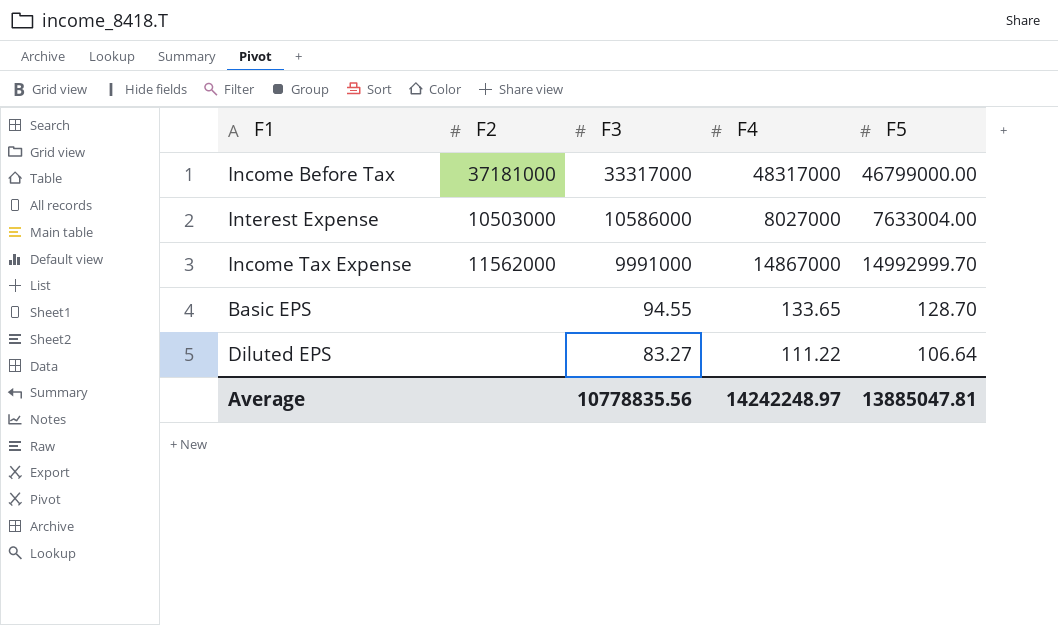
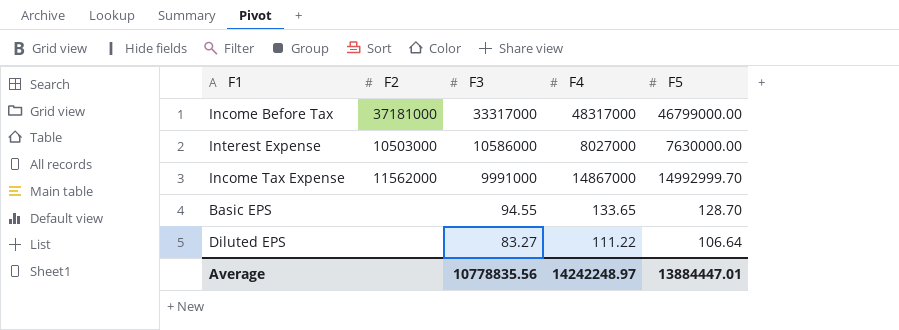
Interest Expense | F5: 7633004.00 -> 7630000.00
Average | F5: 13885047.81 -> 13884447.01

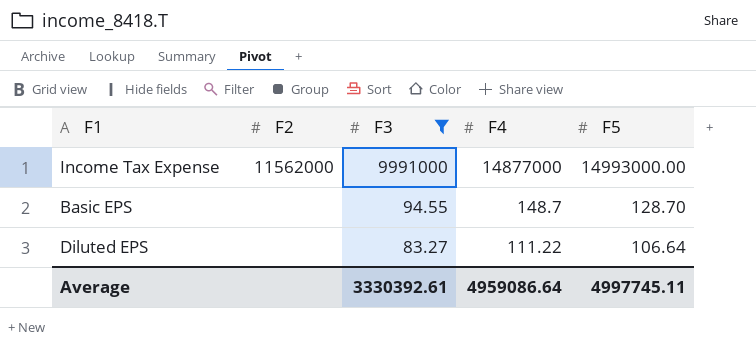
filter: none -> F3 <= 9991000
Income Tax Expense | F4: 14867000 -> 14877000
Income Tax Expense | F5: 14992999.70 -> 14993000.00
Basic EPS | F4: 133.65 -> 148.7
Average | F3: 10778835.56 -> 3330392.61
Average | F4: 14242248.97 -> 4959086.64
Average | F5: 13884447.01 -> 4997745.11

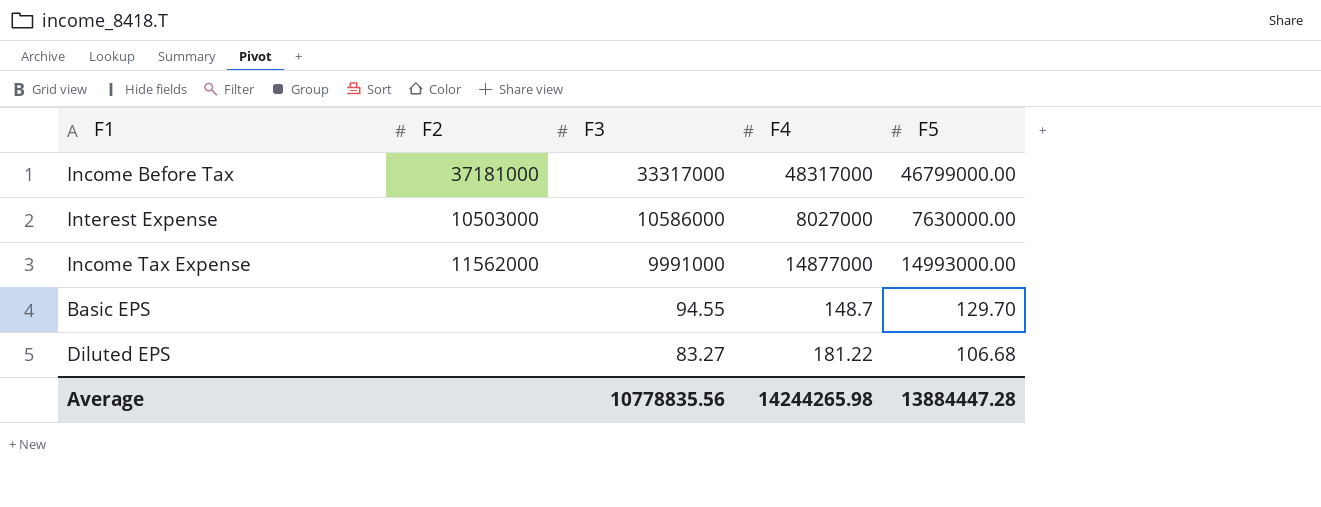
filter: F3 <= 9991000 -> none
Basic EPS | F5: 128.70 -> 129.70
Diluted EPS | F4: 111.22 -> 181.22
Diluted EPS | F5: 106.64 -> 106.68
Average | F3: 3330392.61 -> 10778835.56
Average | F4: 4959086.64 -> 14244265.98
Average | F5: 4997745.11 -> 13884447.28

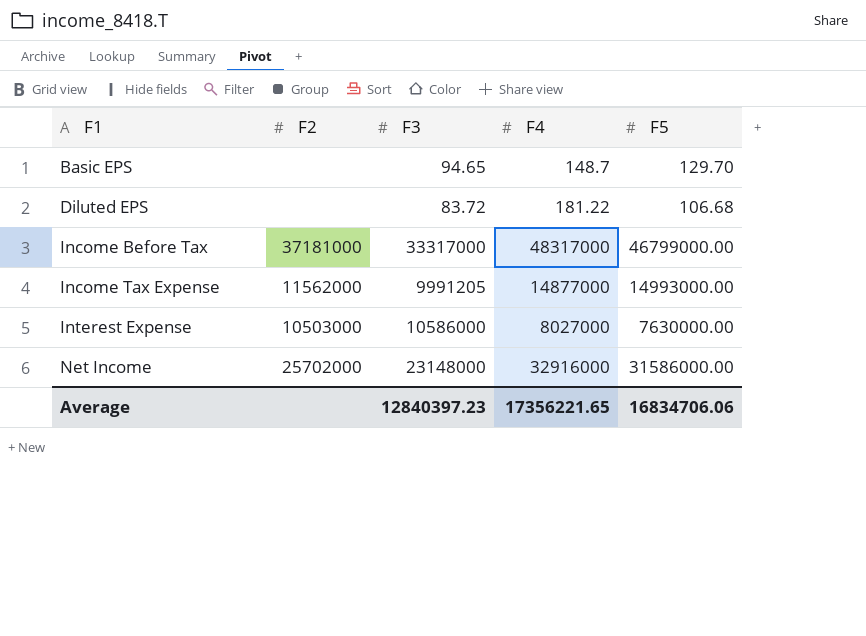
row order: F3 descending -> F1 ascending
Basic EPS | F3: 94.55 -> 94.65
Diluted EPS | F3: 83.27 -> 83.72
Income Tax Expense | F3: 9991000 -> 9991205
row Net Income: none -> 25702000 | 23148000 | 32916000 | 31586000.00
Average | F3: 10778835.56 -> 12840397.23
Average | F4: 14244265.98 -> 17356221.65
Average | F5: 13884447.28 -> 16834706.06

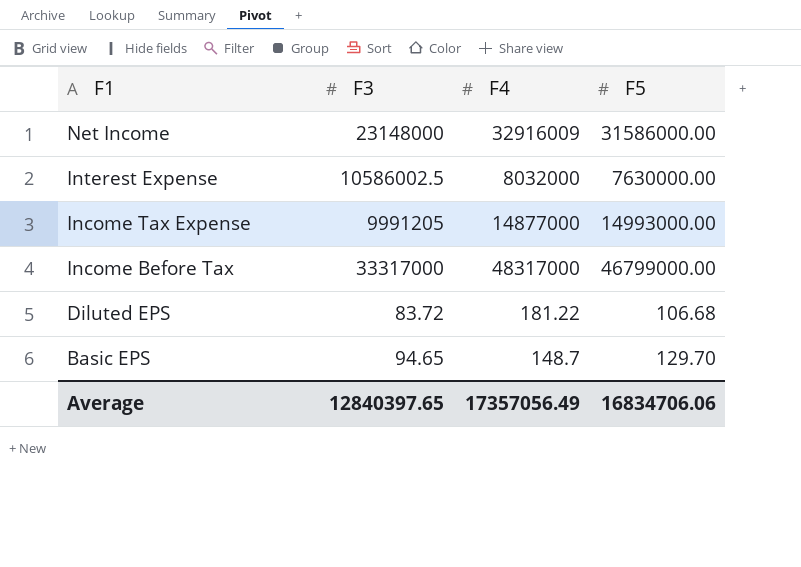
row order: F1 ascending -> F1 descending
column F2 | position: 2 -> none
Net Income | F4: 32916000 -> 32916009
Interest Expense | F3: 10586000 -> 10586002.5
Interest Expense | F4: 8027000 -> 8032000
Average | F3: 12840397.23 -> 12840397.65
Average | F4: 17356221.65 -> 17357056.49

